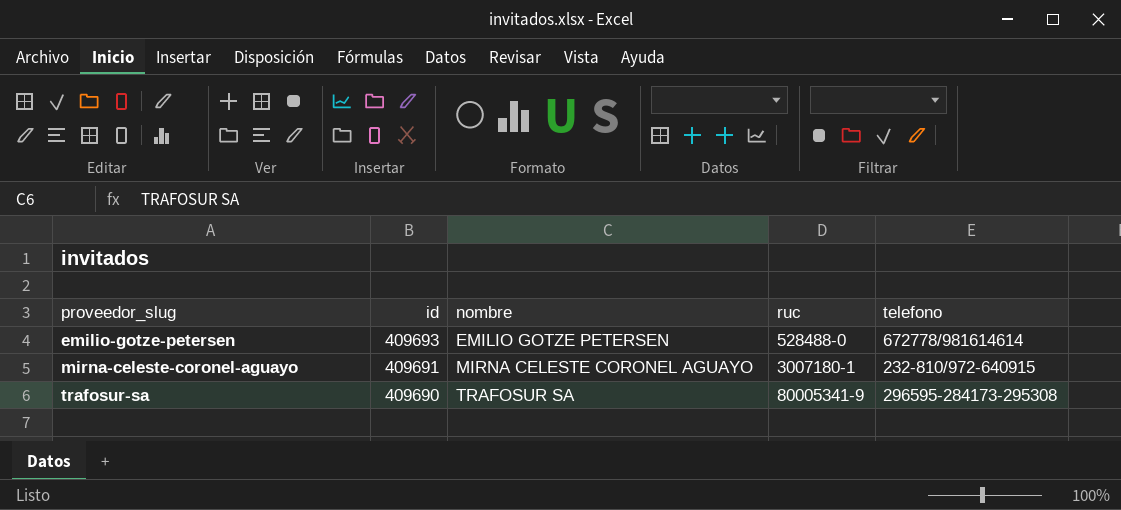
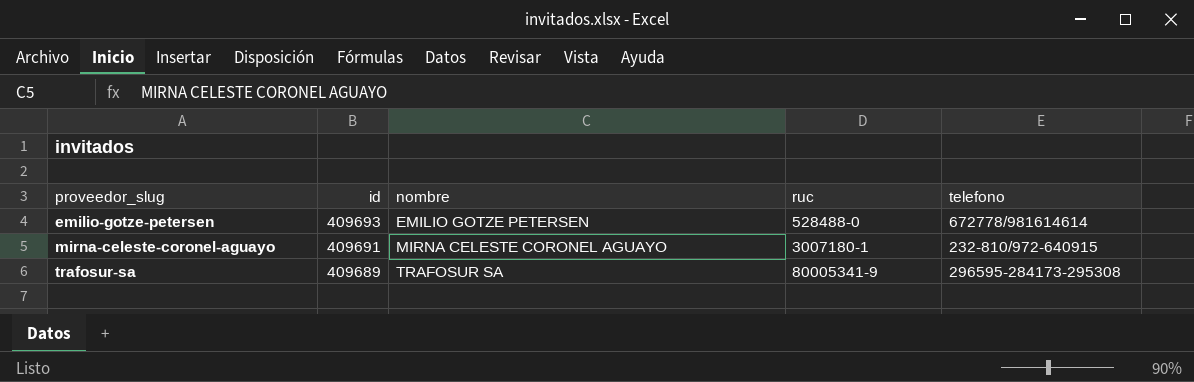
trafosur-sa | id: 409690 -> 409689

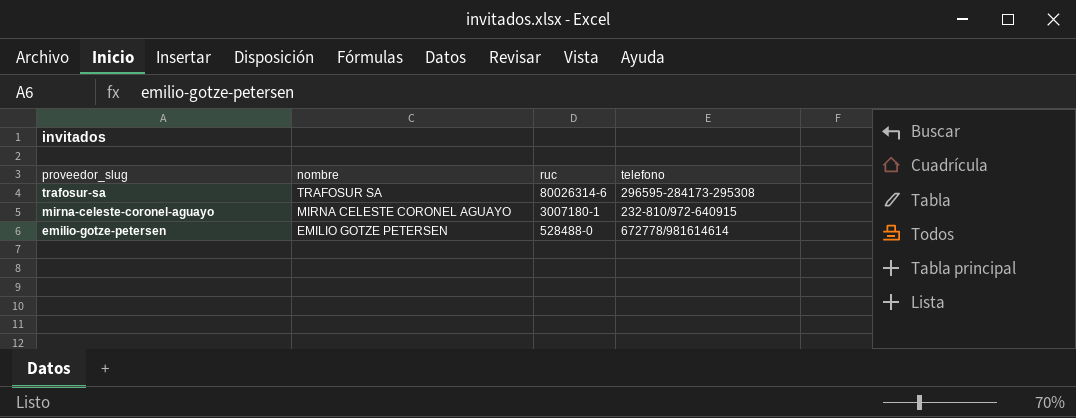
row order: proveedor_slug ascending -> proveedor_slug descending
column id | position: 2 -> none
trafosur-sa | ruc: 80005341-9 -> 80026314-6

